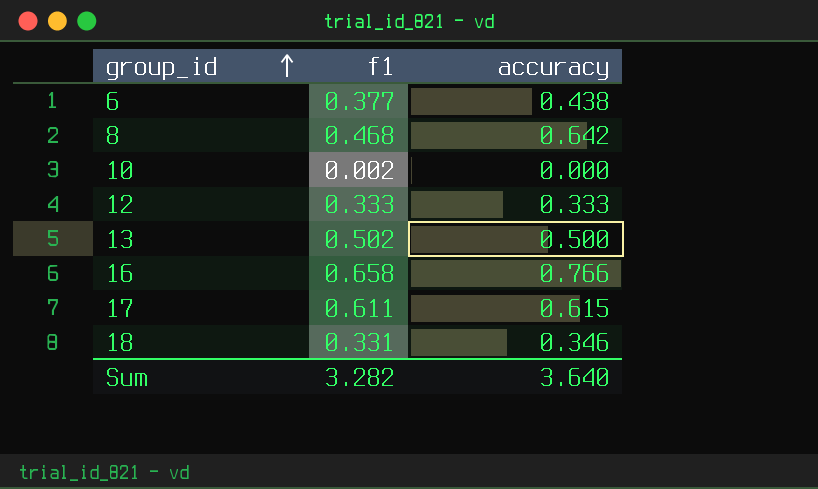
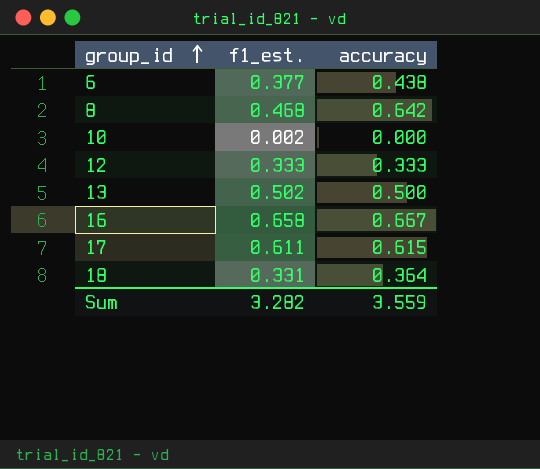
column name: f1 -> f1_est.
16 | accuracy: 0.766 -> 0.667
18 | accuracy: 0.346 -> 0.364
Sum | accuracy: 3.640 -> 3.559

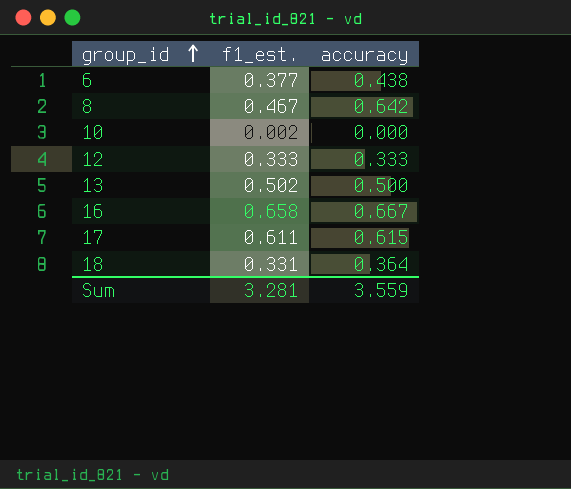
8 | f1_est.: 0.468 -> 0.467
Sum | f1_est.: 3.282 -> 3.281

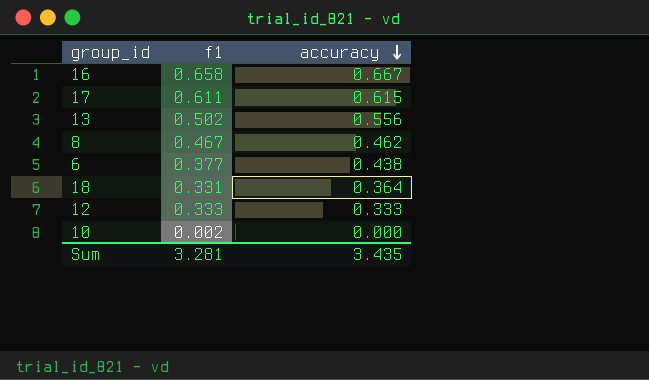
row order: group_id ascending -> accuracy descending
column name: f1_est. -> f1
13 | accuracy: 0.500 -> 0.556
8 | accuracy: 0.642 -> 0.462
Sum | accuracy: 3.559 -> 3.435

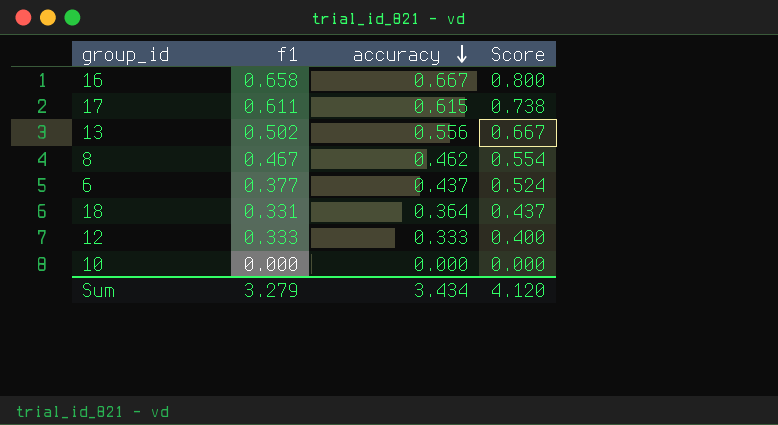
column Score | formula: none -> [accuracy] * 1.2
6 | accuracy: 0.438 -> 0.437
10 | f1: 0.002 -> 0.000
Sum | f1: 3.281 -> 3.279
Sum | accuracy: 3.435 -> 3.434

